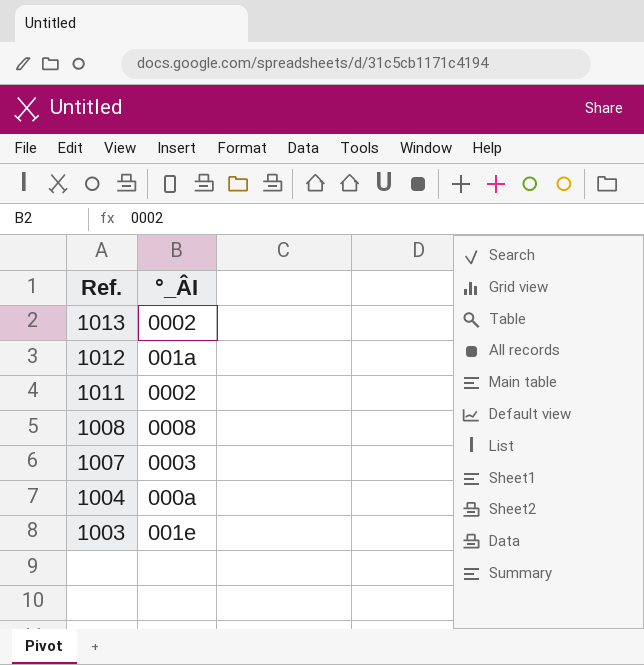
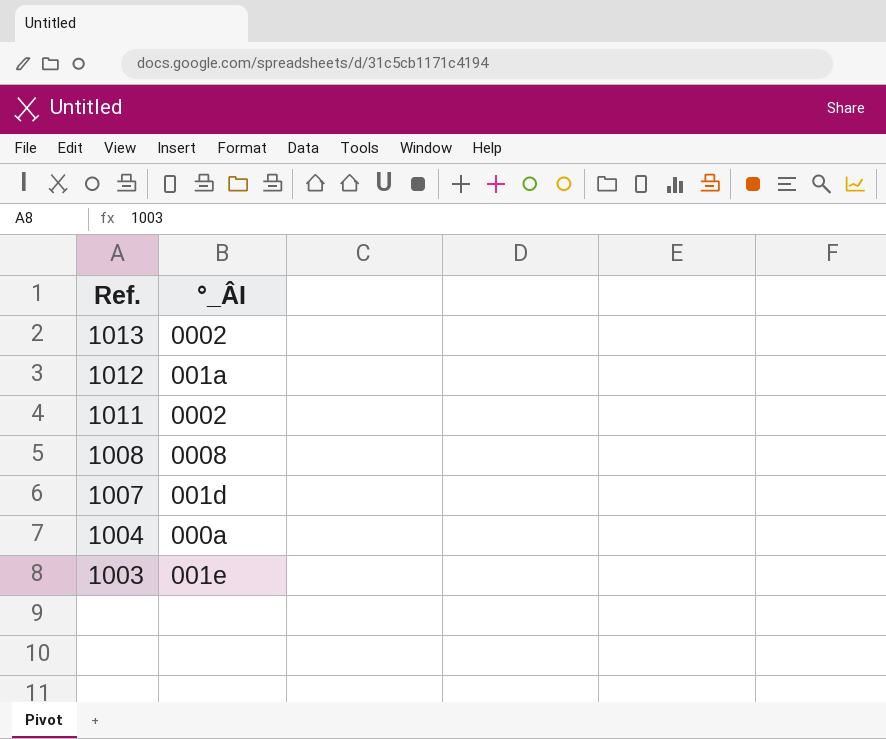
1007 | °_ÂI: 0003 -> 001d

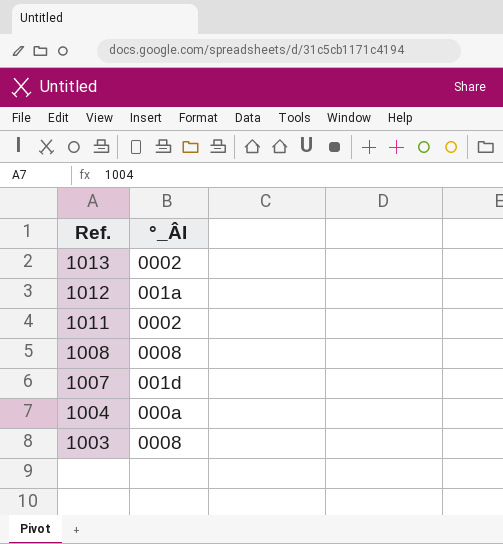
1003 | °_ÂI: 001e -> 0008

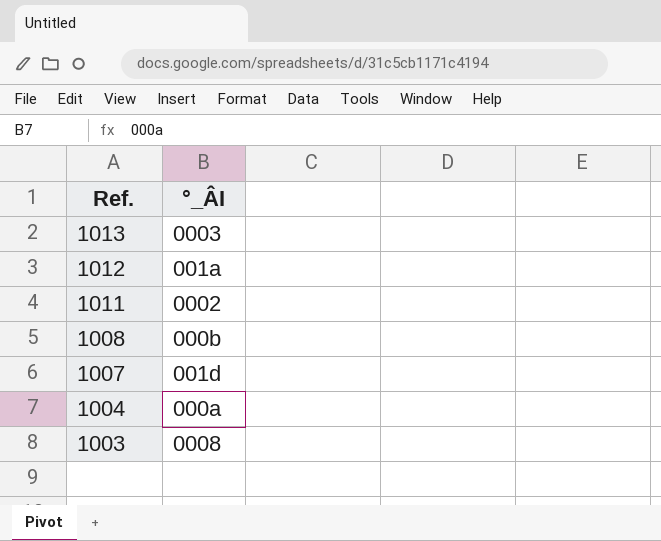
1013 | °_ÂI: 0002 -> 0003
1008 | °_ÂI: 0008 -> 000b

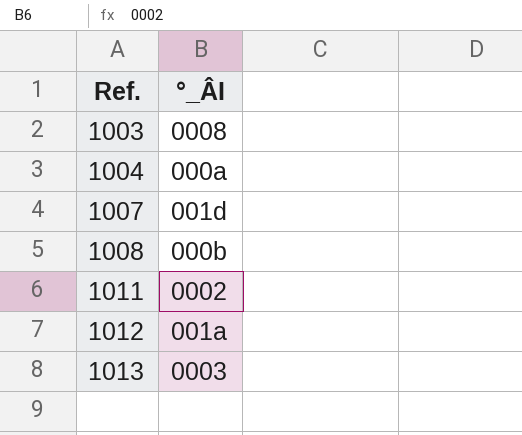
row order: Ref. descending -> Ref. ascending

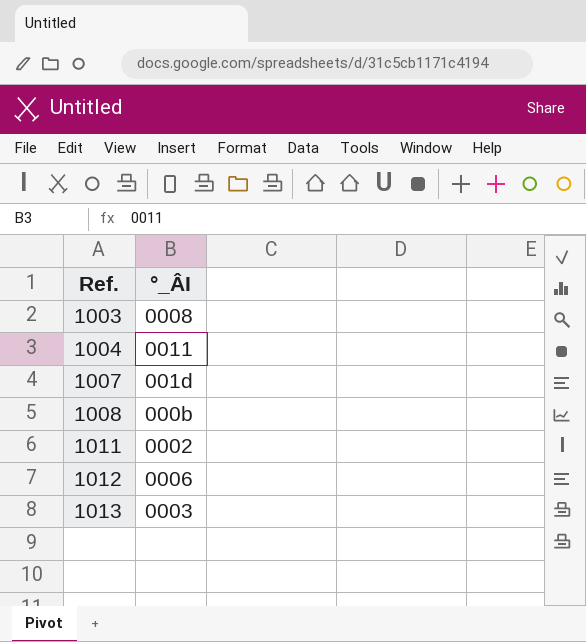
1004 | °_ÂI: 000a -> 0011
1012 | °_ÂI: 001a -> 0006

